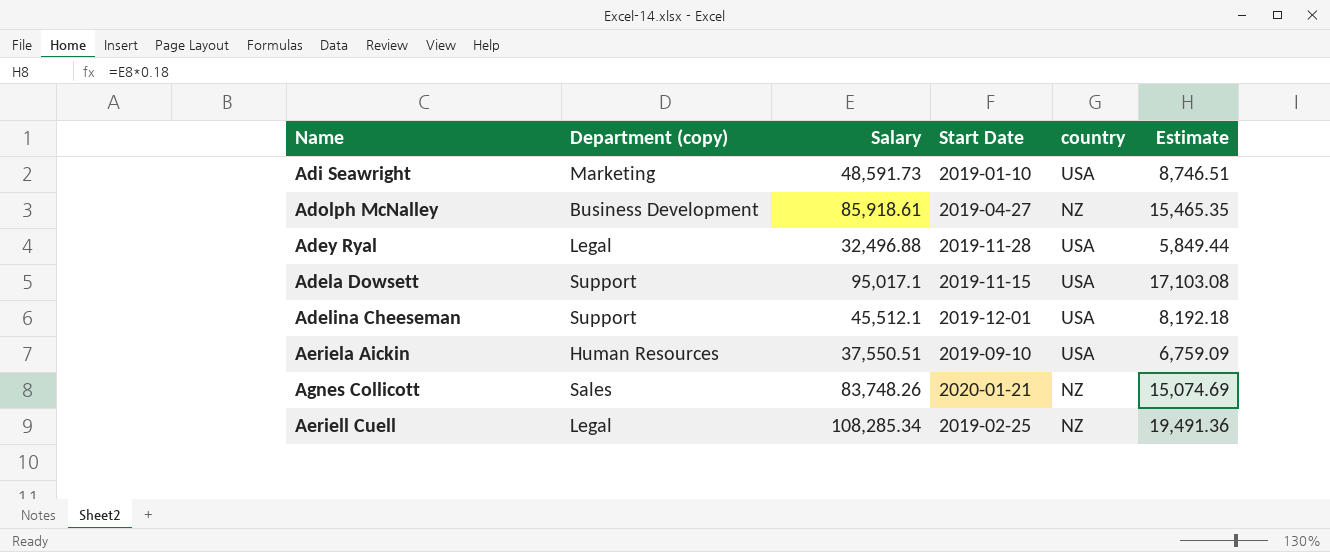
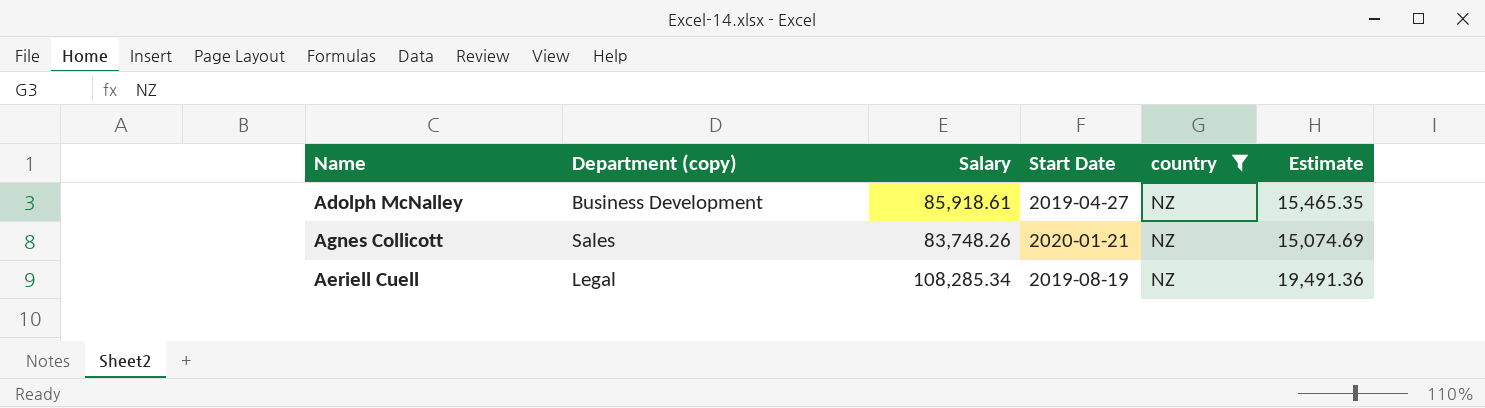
filter: none -> country = NZ
Aeriell Cuell | Start Date: 2019-02-25 -> 2019-08-19

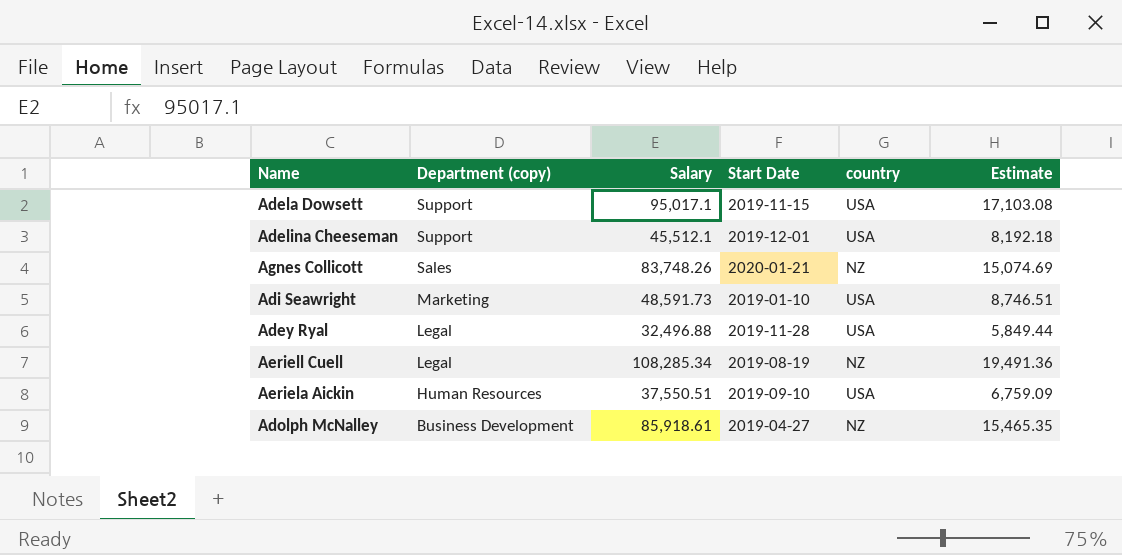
filter: country = NZ -> none
row order: none -> Department (copy) descending

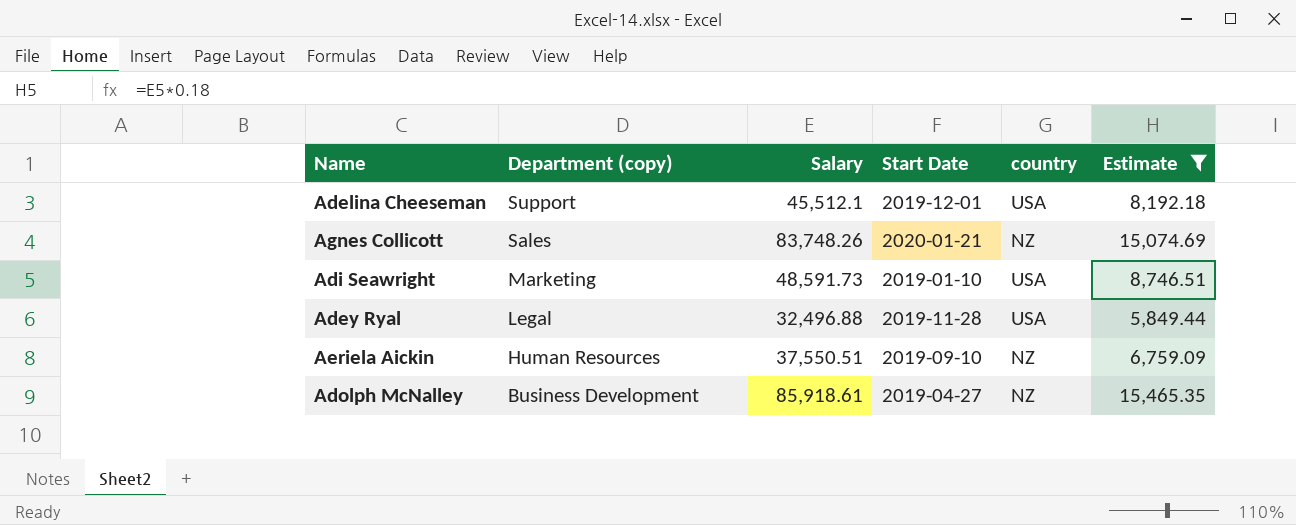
filter: none -> Estimate <= 15,465.35
Aeriela Aickin | country: USA -> NZ

